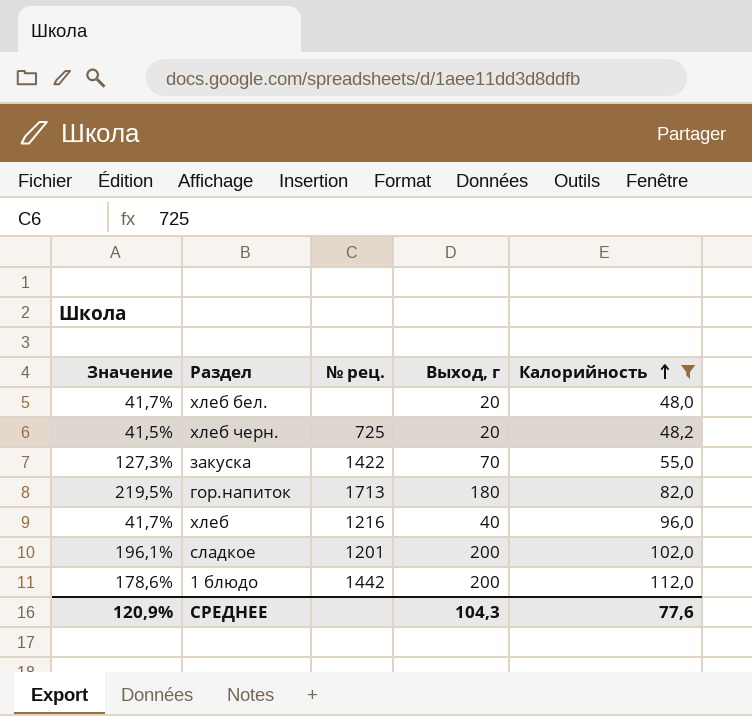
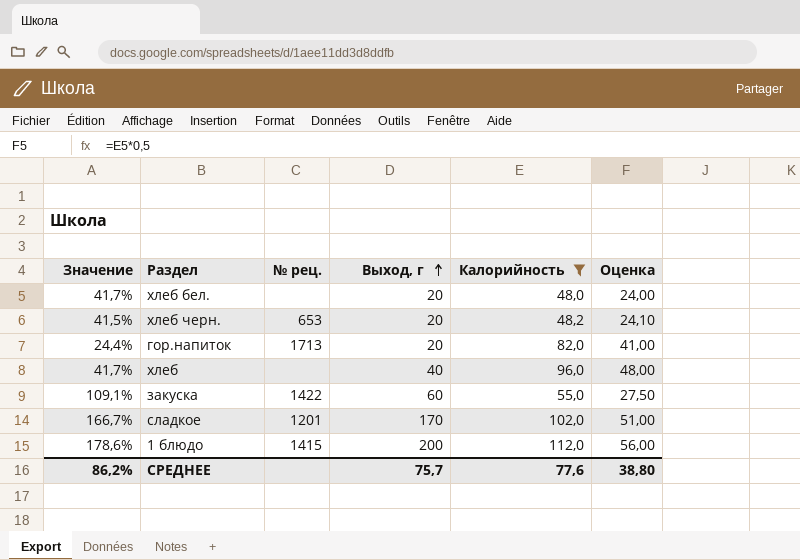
row order: Калорийность ascending -> Выход, г ascending
column Оценка | formula: none -> [Калорийность] * 0,5
хлеб черн. | № рец.: 725 -> 653
гор.напиток | Значение: 219,5% -> 24,4%
гор.напиток | Выход, г: 180 -> 20
хлеб | № рец.: 1216 -> none
закуска | Значение: 127,3% -> 109,1%
закуска | Выход, г: 70 -> 60
сладкое | Значение: 196,1% -> 166,7%
сладкое | Выход, г: 200 -> 170
1 блюдо | № рец.: 1442 -> 1415
СРЕДНЕЕ | Значение: 120,9% -> 86,2%
СРЕДНЕЕ | Выход, г: 104,3 -> 75,7

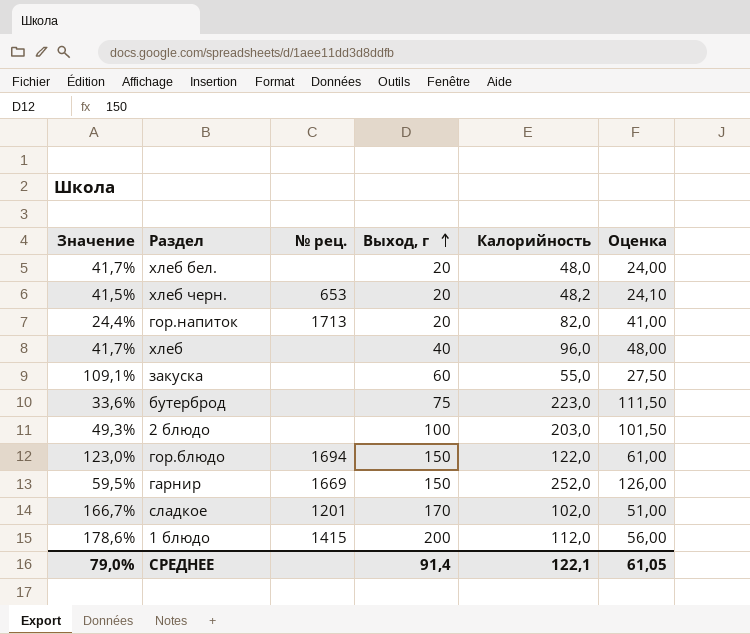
filter: Калорийность <= 112,0 -> none
закуска | № рец.: 1422 -> none
СРЕДНЕЕ | Значение: 86,2% -> 79,0%
СРЕДНЕЕ | Выход, г: 75,7 -> 91,4
СРЕДНЕЕ | Калорийность: 77,6 -> 122,1
СРЕДНЕЕ | Оценка: 38,80 -> 61,05

